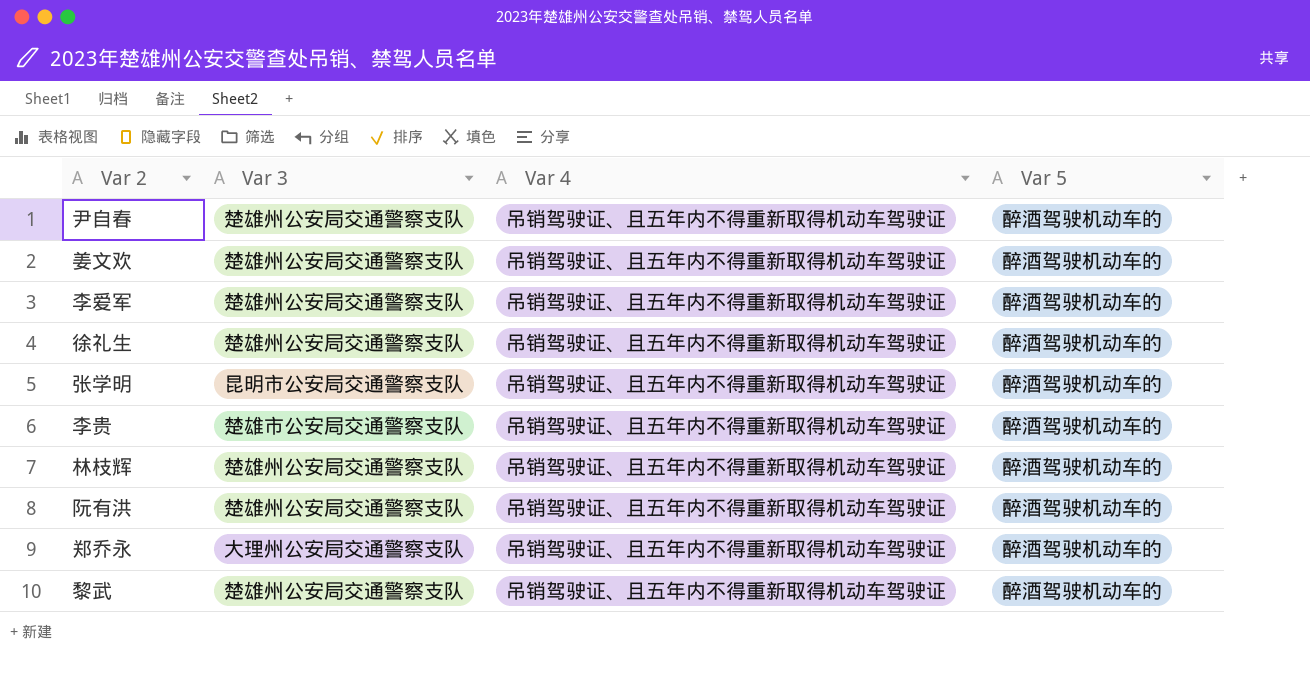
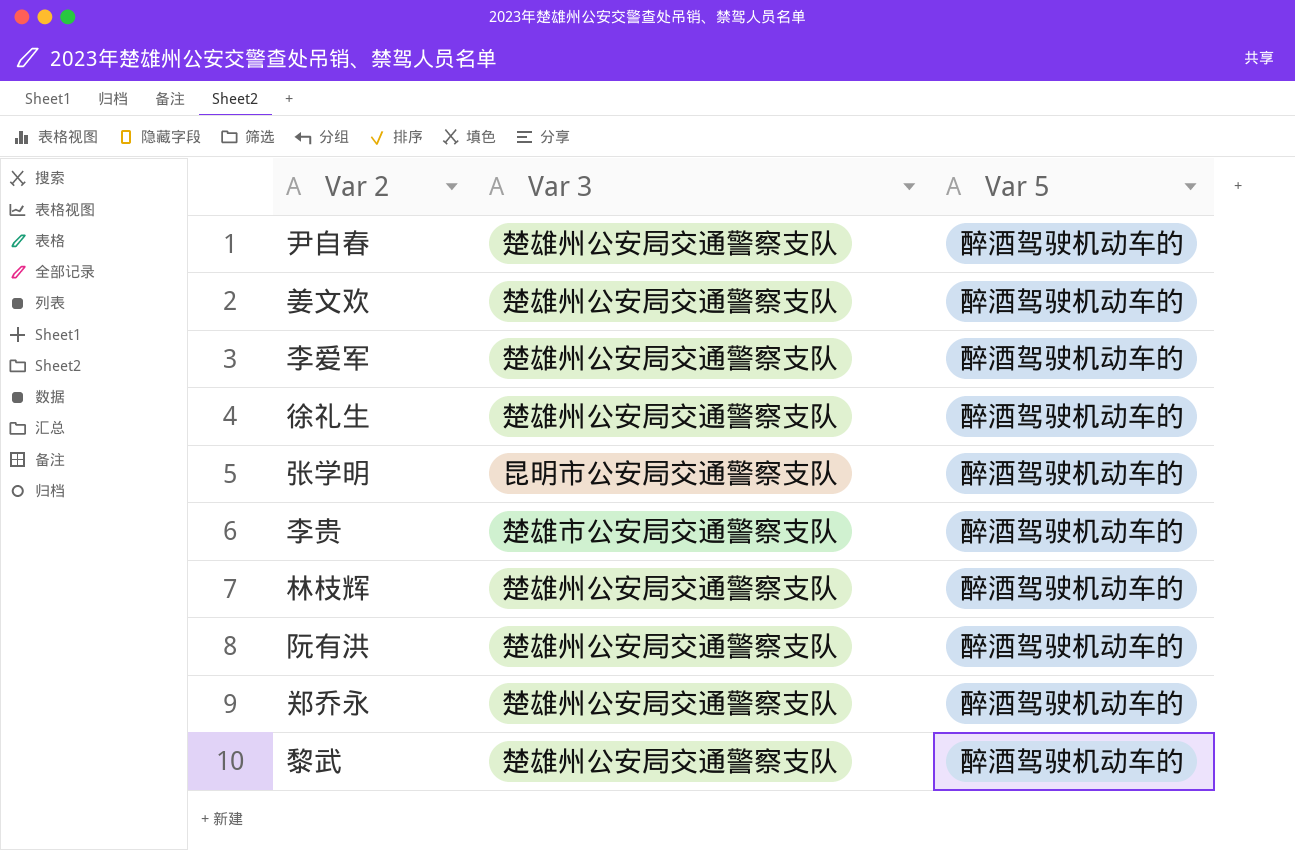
column Var 4 | position: 3 -> none
郑乔永 | Var 3: 大理州公安局交通警察支队 -> 楚雄州公安局交通警察支队

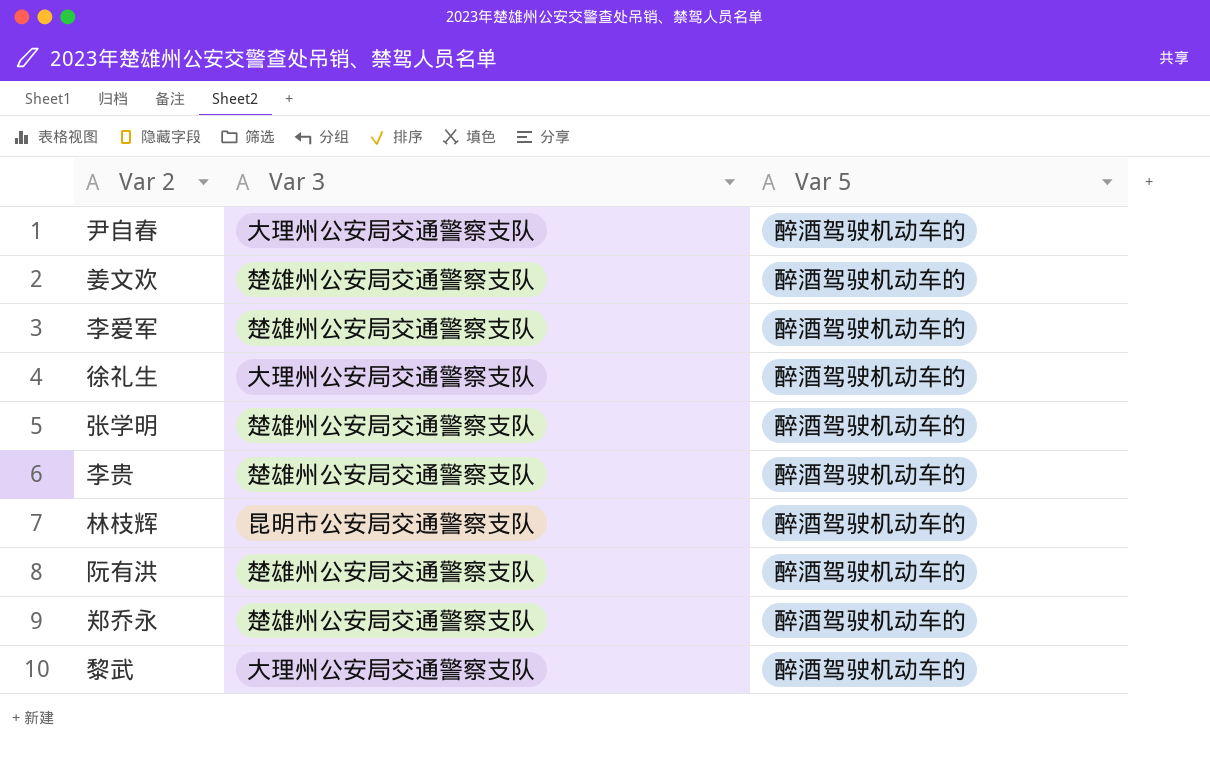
尹自春 | Var 3: 楚雄州公安局交通警察支队 -> 大理州公安局交通警察支队
徐礼生 | Var 3: 楚雄州公安局交通警察支队 -> 大理州公安局交通警察支队
张学明 | Var 3: 昆明市公安局交通警察支队 -> 楚雄州公安局交通警察支队
李贵 | Var 3: 楚雄市公安局交通警察支队 -> 楚雄州公安局交通警察支队
林枝辉 | Var 3: 楚雄州公安局交通警察支队 -> 昆明市公安局交通警察支队
黎武 | Var 3: 楚雄州公安局交通警察支队 -> 大理州公安局交通警察支队

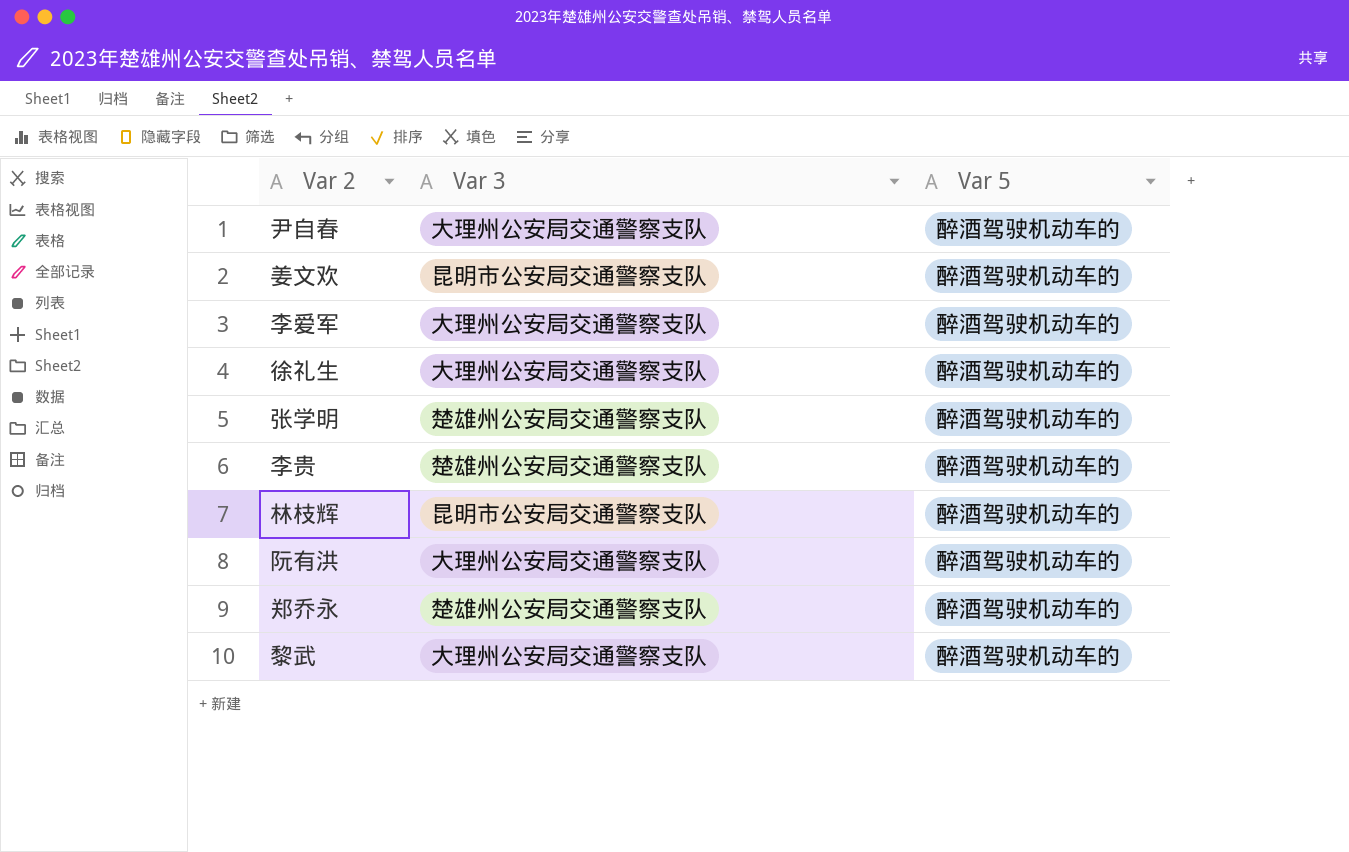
姜文欢 | Var 3: 楚雄州公安局交通警察支队 -> 昆明市公安局交通警察支队
李爱军 | Var 3: 楚雄州公安局交通警察支队 -> 大理州公安局交通警察支队
阮有洪 | Var 3: 楚雄州公安局交通警察支队 -> 大理州公安局交通警察支队

